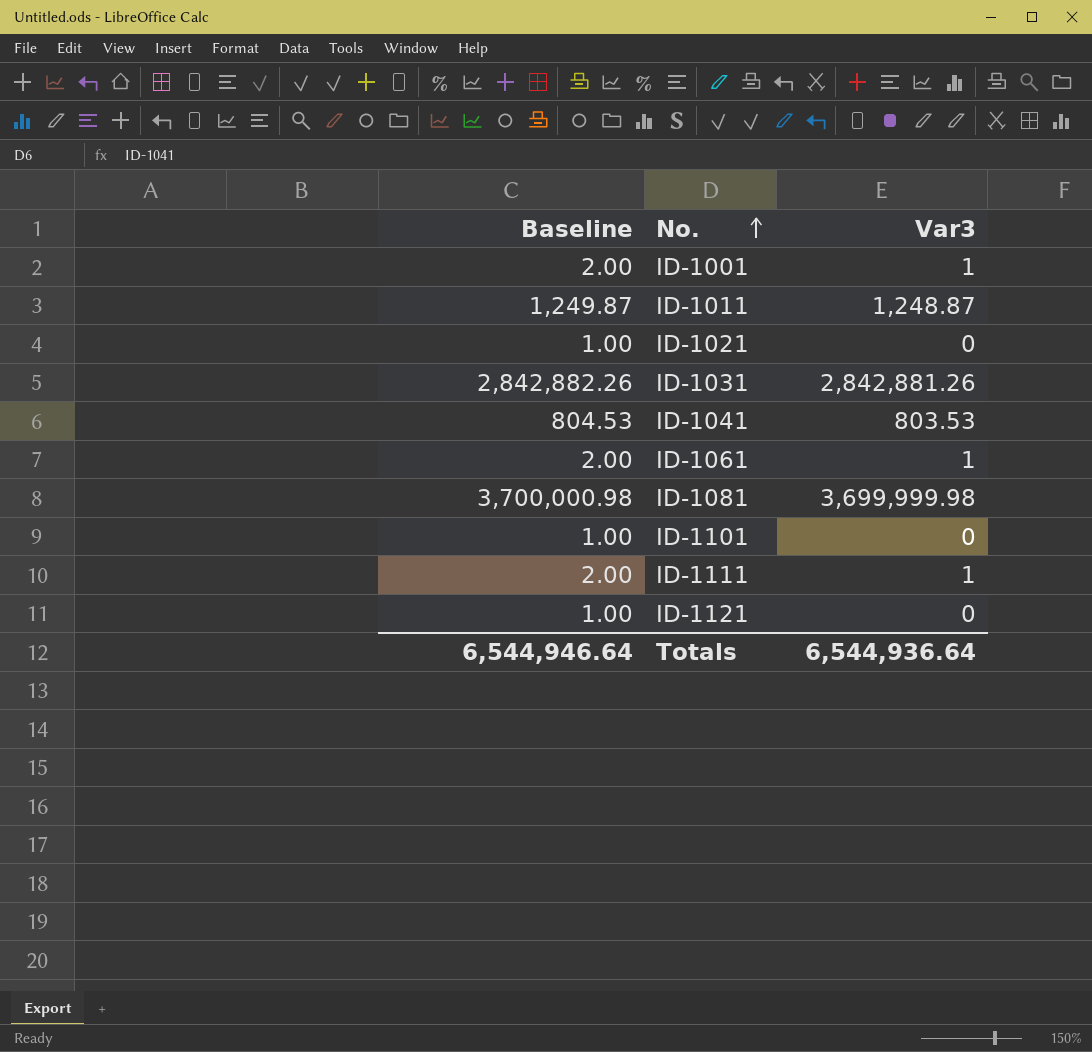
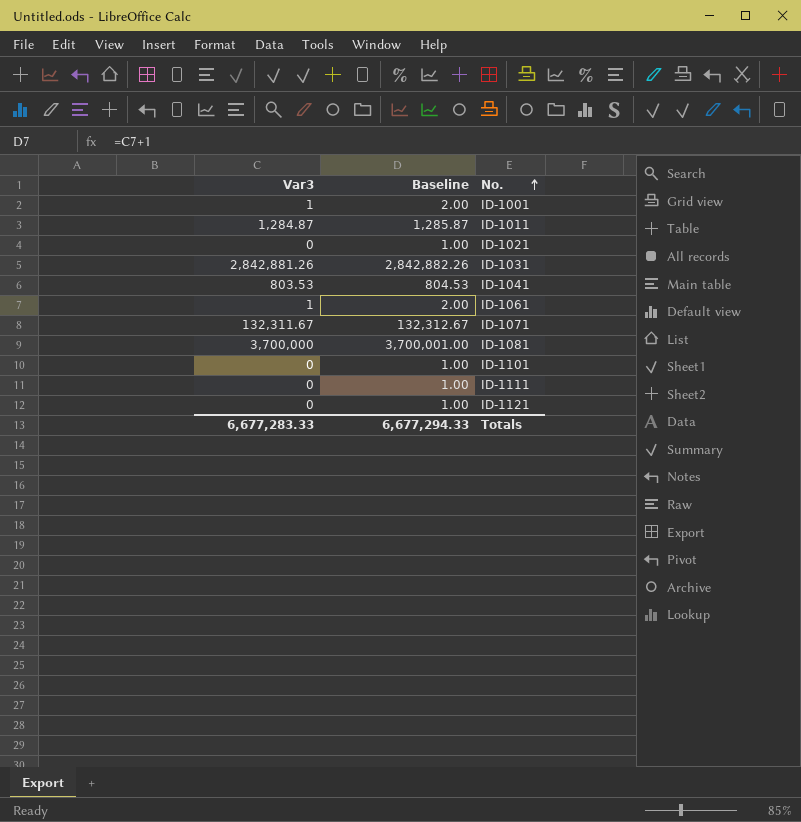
column Var3 | position: 3 -> 1
ID-1011 | Var3: 1,248.87 -> 1,284.87
ID-1011 | Baseline: 1,249.87 -> 1,285.87
row ID-1071: none -> 132,311.67 | 132,312.67
ID-1081 | Var3: 3,699,999.98 -> 3,700,000
ID-1081 | Baseline: 3,700,000.98 -> 3,700,001.00
ID-1111 | Var3: 1 -> 0
ID-1111 | Baseline: 2.00 -> 1.00
Totals | Var3: 6,544,936.64 -> 6,677,283.33
Totals | Baseline: 6,544,946.64 -> 6,677,294.33

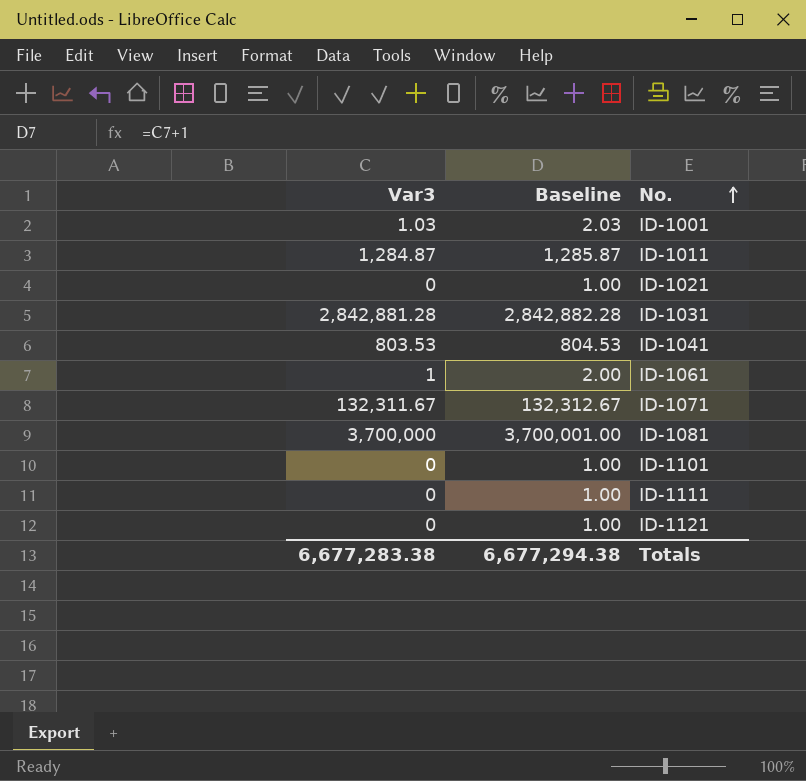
ID-1001 | Var3: 1 -> 1.03
ID-1001 | Baseline: 2.00 -> 2.03
ID-1031 | Var3: 2,842,881.26 -> 2,842,881.28
ID-1031 | Baseline: 2,842,882.26 -> 2,842,882.28
Totals | Var3: 6,677,283.33 -> 6,677,283.38
Totals | Baseline: 6,677,294.33 -> 6,677,294.38

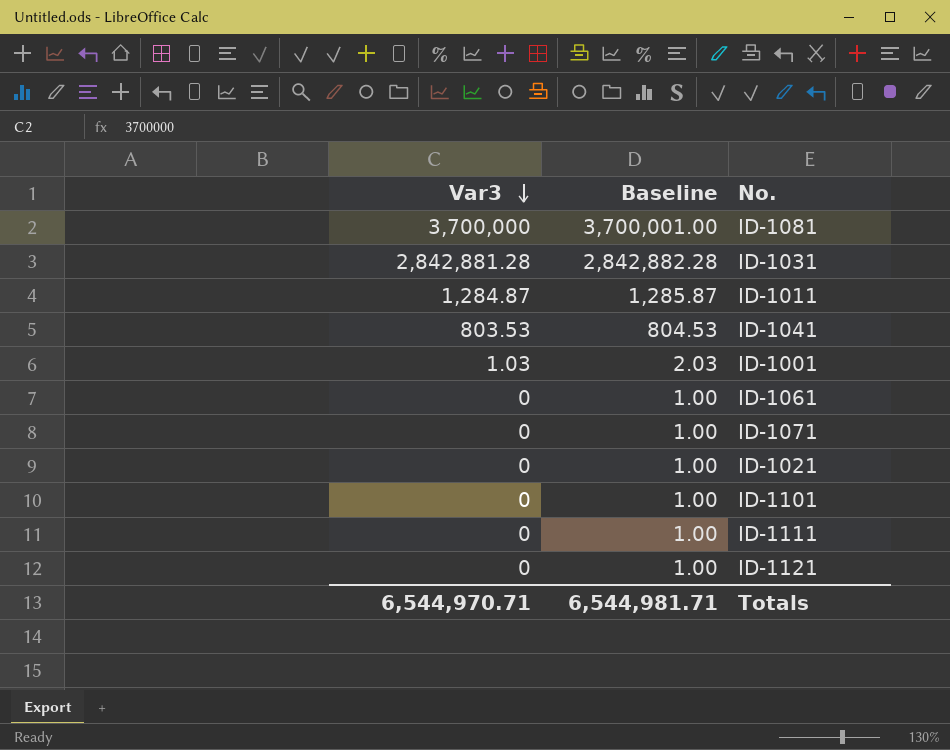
row order: No. ascending -> Var3 descending
ID-1061 | Var3: 1 -> 0
ID-1061 | Baseline: 2.00 -> 1.00
ID-1071 | Var3: 132,311.67 -> 0
ID-1071 | Baseline: 132,312.67 -> 1.00
Totals | Var3: 6,677,283.38 -> 6,544,970.71
Totals | Baseline: 6,677,294.38 -> 6,544,981.71

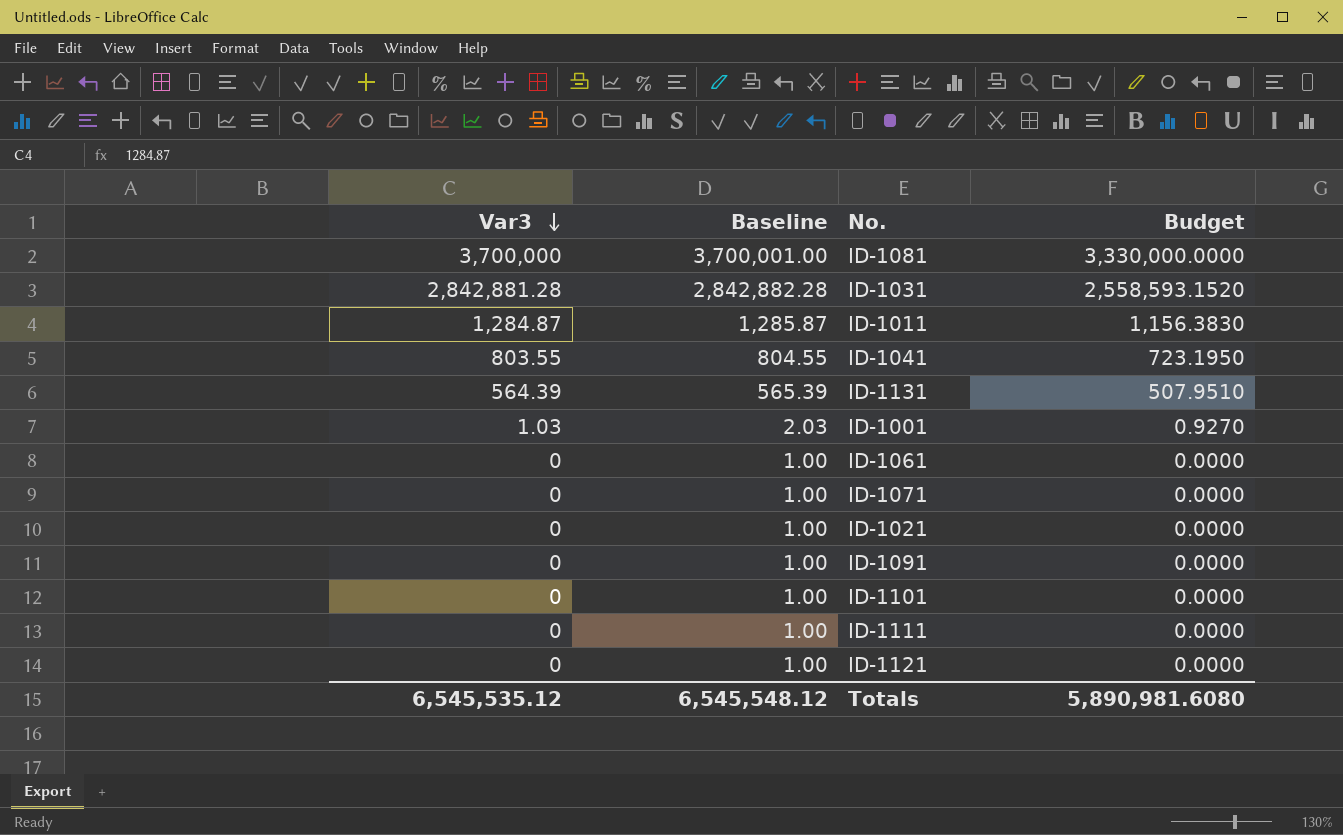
column Budget | formula: none -> [Var3] * 0.9
ID-1041 | Var3: 803.53 -> 803.55
ID-1041 | Baseline: 804.53 -> 804.55
row ID-1131: none -> 564.39 | 565.39 | 507.9510
row ID-1091: none -> 0 | 1.00 | 0.0000
Totals | Var3: 6,544,970.71 -> 6,545,535.12
Totals | Baseline: 6,544,981.71 -> 6,545,548.12

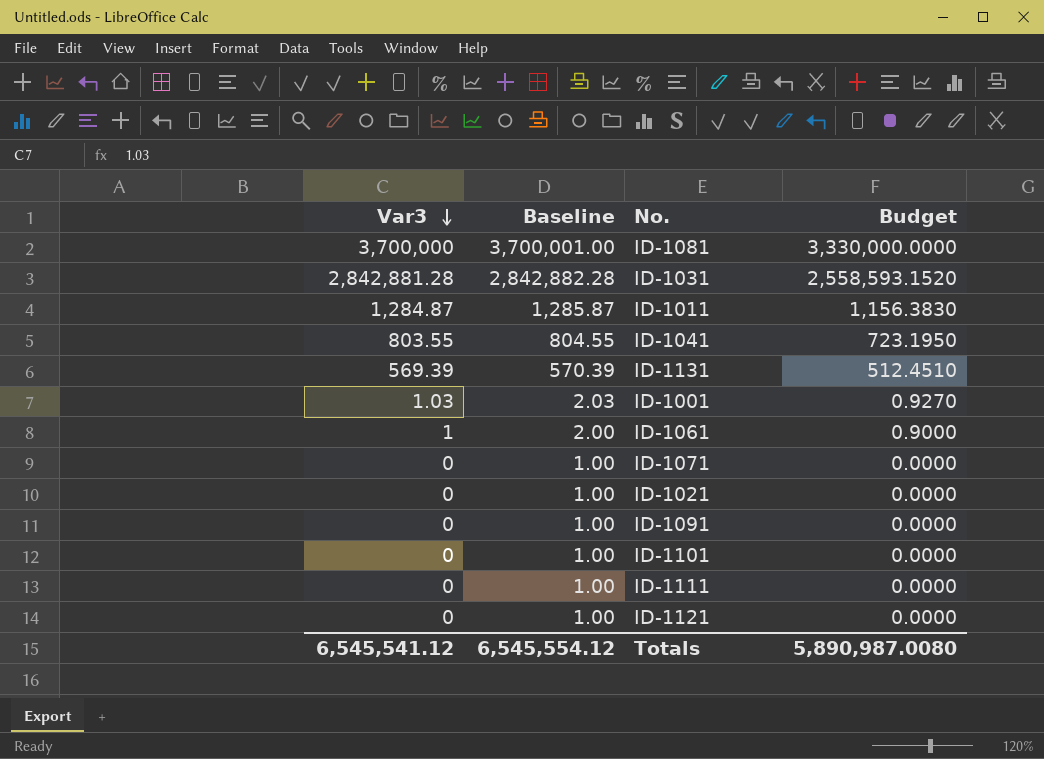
ID-1131 | Var3: 564.39 -> 569.39
ID-1131 | Baseline: 565.39 -> 570.39
ID-1131 | Budget: 507.9510 -> 512.4510
ID-1061 | Var3: 0 -> 1
ID-1061 | Baseline: 1.00 -> 2.00
ID-1061 | Budget: 0.0000 -> 0.9000
Totals | Var3: 6,545,535.12 -> 6,545,541.12
Totals | Baseline: 6,545,548.12 -> 6,545,554.12
Totals | Budget: 5,890,981.6080 -> 5,890,987.0080

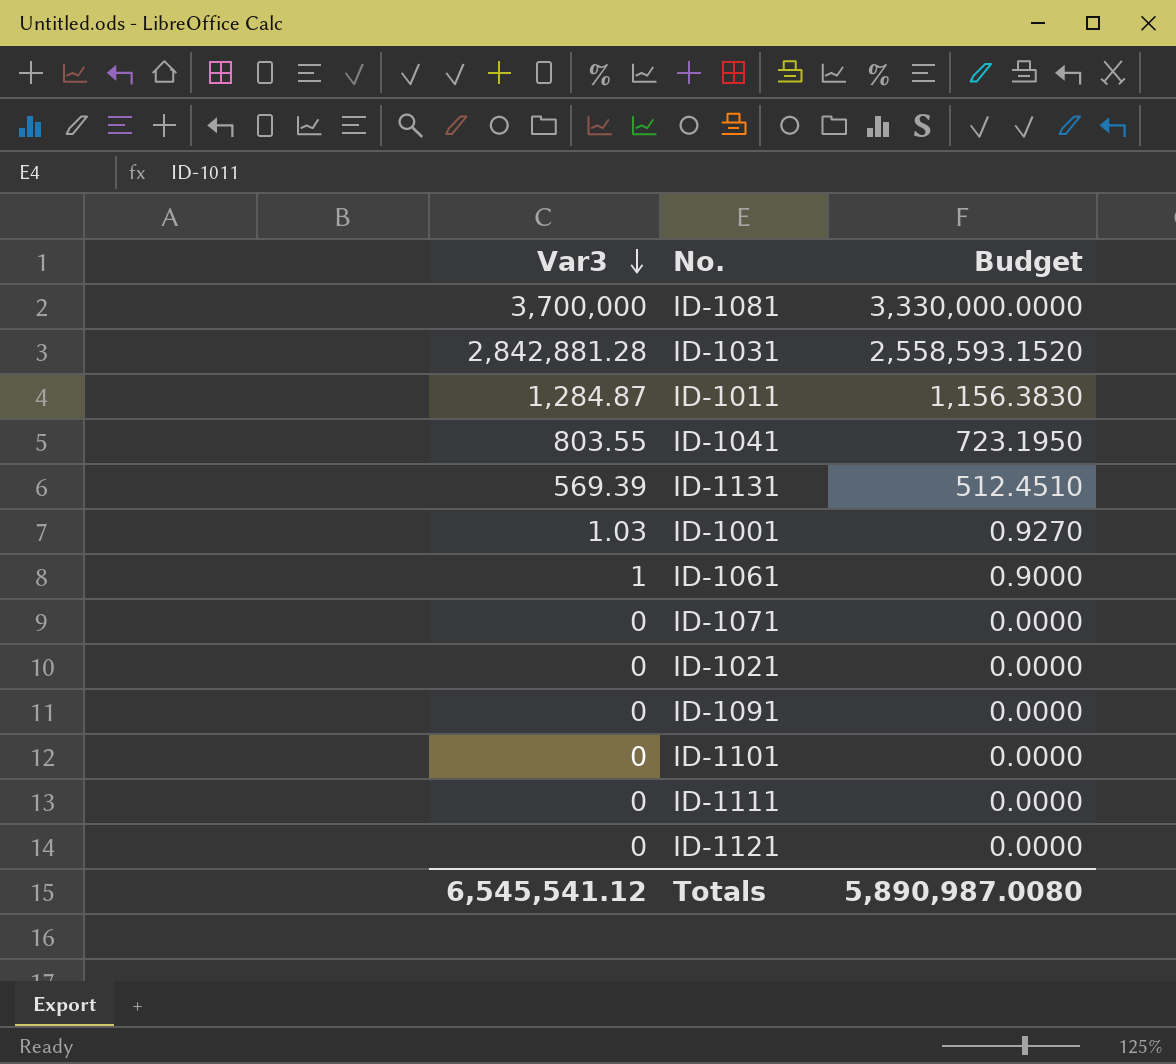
column Baseline | formula: [Var3] + 1 -> none

